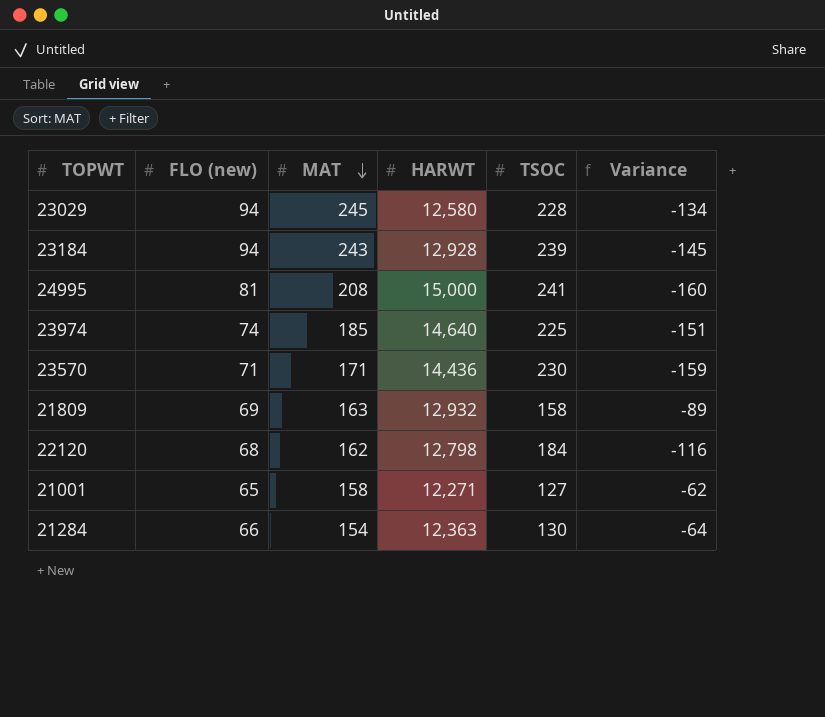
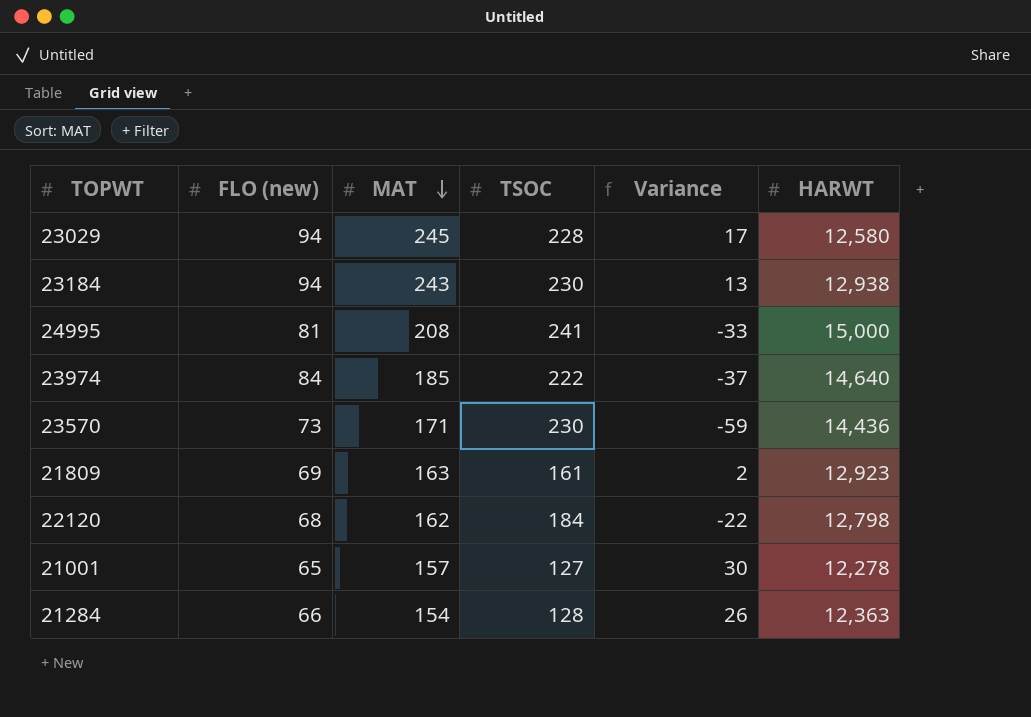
column Variance | formula: [FLO (new)] - [TSOC] -> [MAT] - [TSOC]
column HARWT | position: 4 -> 6
23184 | TSOC: 239 -> 230
23184 | HARWT: 12,928 -> 12,938
23974 | FLO (new): 74 -> 84
23974 | TSOC: 225 -> 222
23570 | FLO (new): 71 -> 73
21809 | TSOC: 158 -> 161
21809 | HARWT: 12,932 -> 12,923
21001 | MAT: 158 -> 157
21001 | HARWT: 12,271 -> 12,278
21284 | TSOC: 130 -> 128

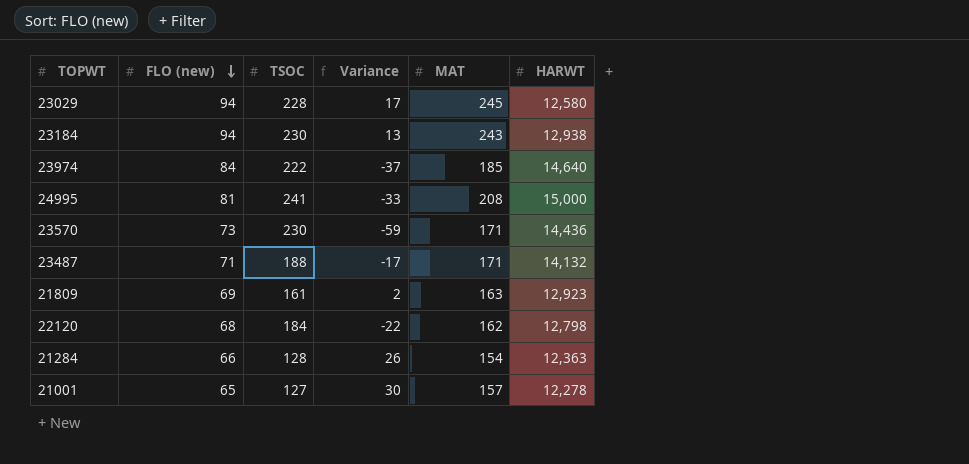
row order: MAT descending -> FLO (new) descending
column MAT | position: 3 -> 5
row 23487: none -> 71 | 188 | -17 | 171 | 14,132

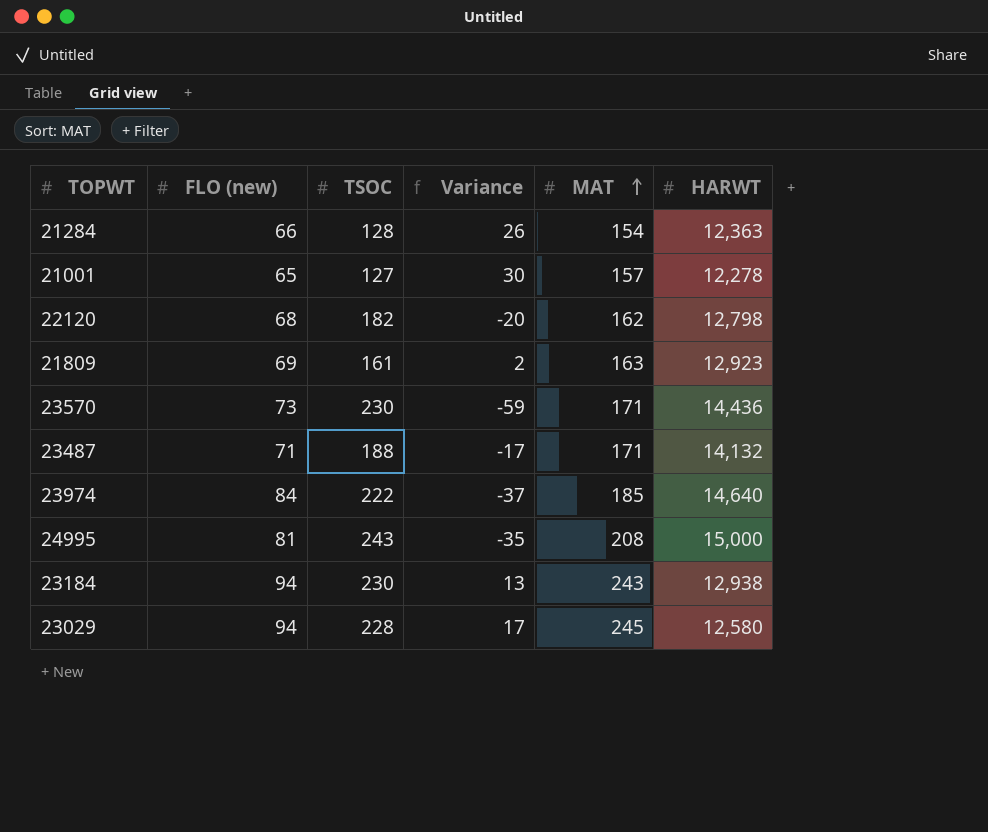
row order: FLO (new) descending -> MAT ascending
22120 | TSOC: 184 -> 182
22120 | Variance: -22 -> -20
24995 | TSOC: 241 -> 243
24995 | Variance: -33 -> -35

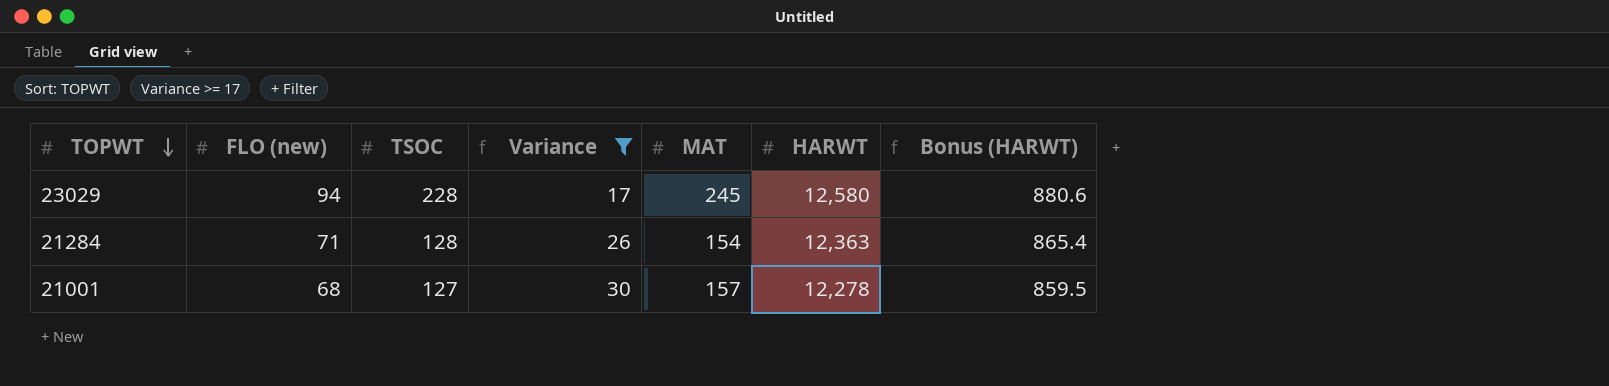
filter: none -> Variance >= 17
row order: MAT ascending -> TOPWT descending
column Bonus (HARWT) | formula: none -> [HARWT] * 0.07
21284 | FLO (new): 66 -> 71
21001 | FLO (new): 65 -> 68

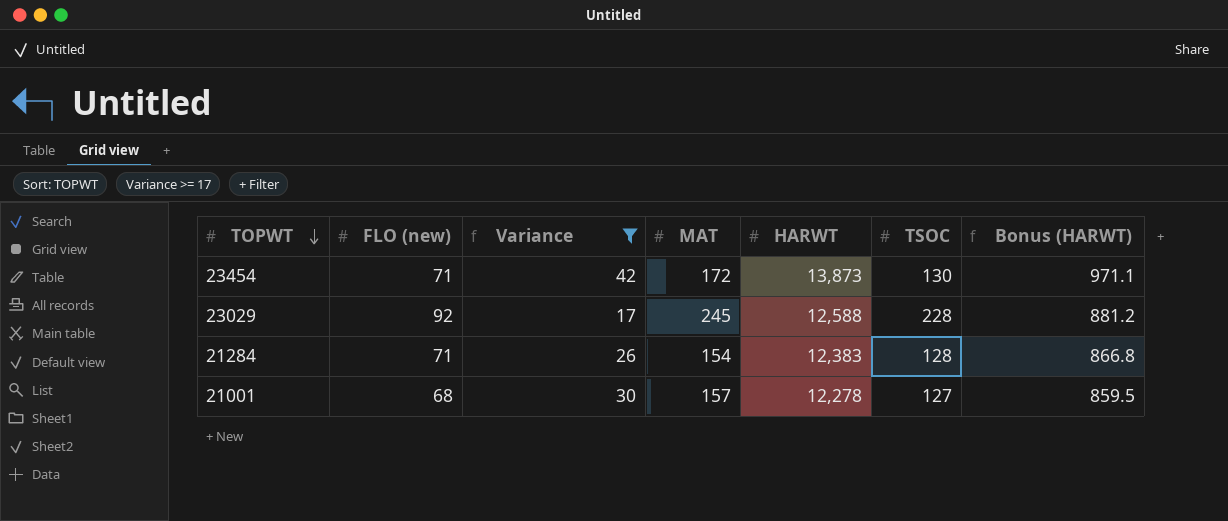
column TSOC | position: 3 -> 6
row 23454: none -> 71 | 42 | 172 | 13,873 | 130 | 971.1
23029 | FLO (new): 94 -> 92
23029 | HARWT: 12,580 -> 12,588
23029 | Bonus (HARWT): 880.6 -> 881.2
21284 | HARWT: 12,363 -> 12,383
21284 | Bonus (HARWT): 865.4 -> 866.8

